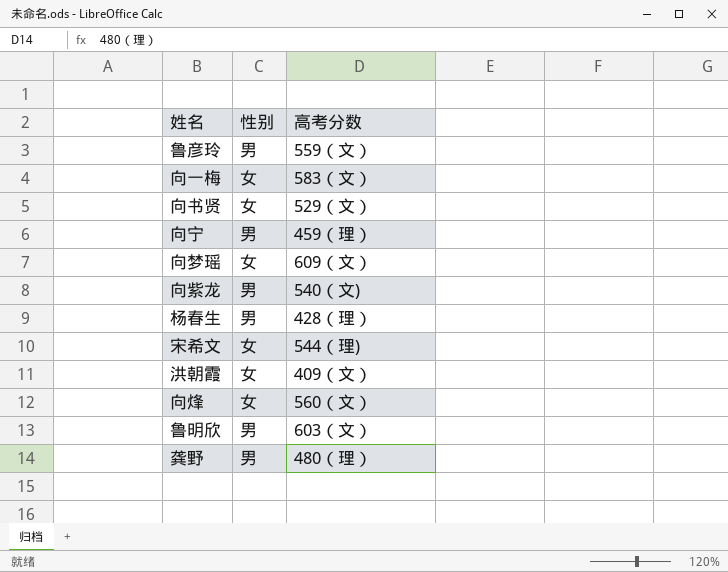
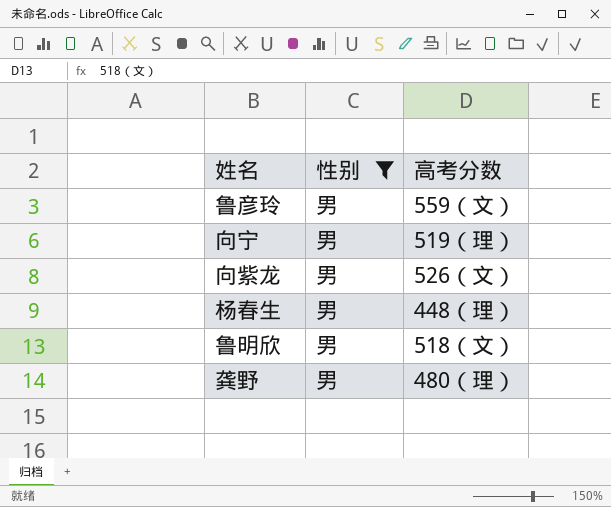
filter: none -> 性别 = 男
向宁 | 高考分数: 459（理） -> 519（理）
向紫龙 | 高考分数: 540（文) -> 526（文）
杨春生 | 高考分数: 428（理） -> 448（理）
鲁明欣 | 高考分数: 603（文） -> 518（文）

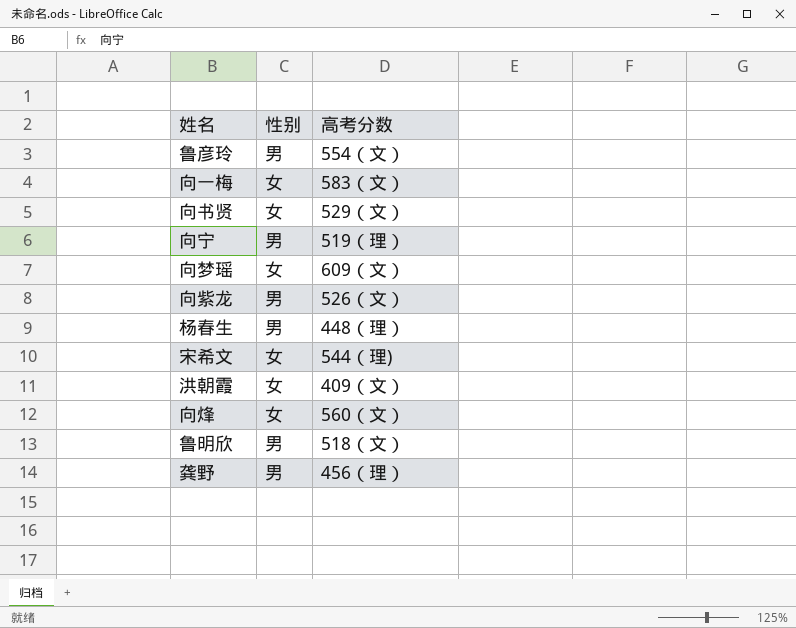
filter: 性别 = 男 -> none
鲁彦玲 | 高考分数: 559（文） -> 554（文）
龚野 | 高考分数: 480（理） -> 456（理）

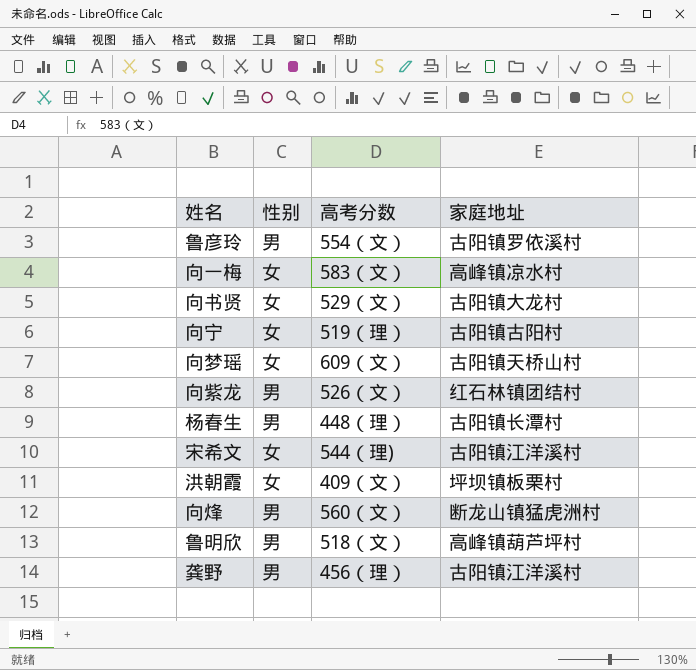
column 家庭地址 | position: none -> 4
向宁 | 性别: 男 -> 女
向烽 | 性别: 女 -> 男

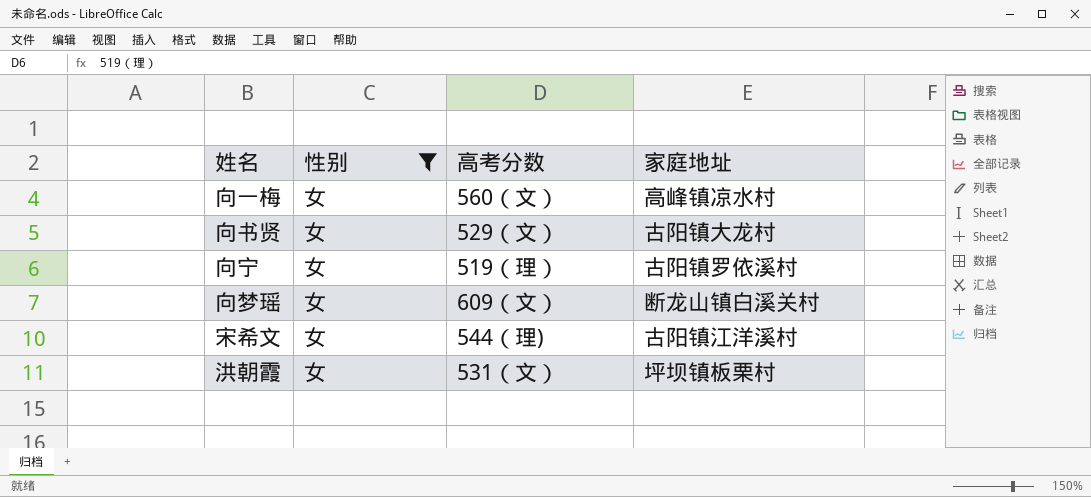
filter: none -> 性别 = 女
向一梅 | 高考分数: 583（文） -> 560（文）
向宁 | 家庭地址: 古阳镇古阳村 -> 古阳镇罗依溪村
向梦瑶 | 家庭地址: 古阳镇天桥山村 -> 断龙山镇白溪关村
洪朝霞 | 高考分数: 409（文） -> 531（文）

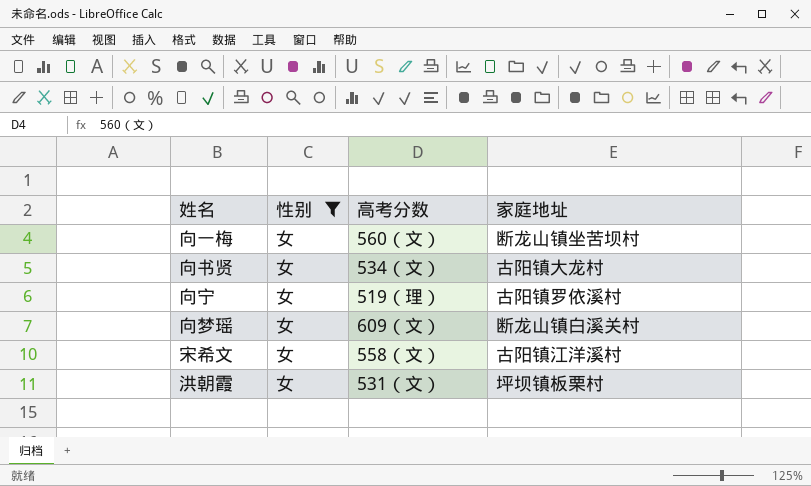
向一梅 | 家庭地址: 高峰镇凉水村 -> 断龙山镇坐苦坝村
向书贤 | 高考分数: 529（文） -> 534（文）
宋希文 | 高考分数: 544（理) -> 558（文）

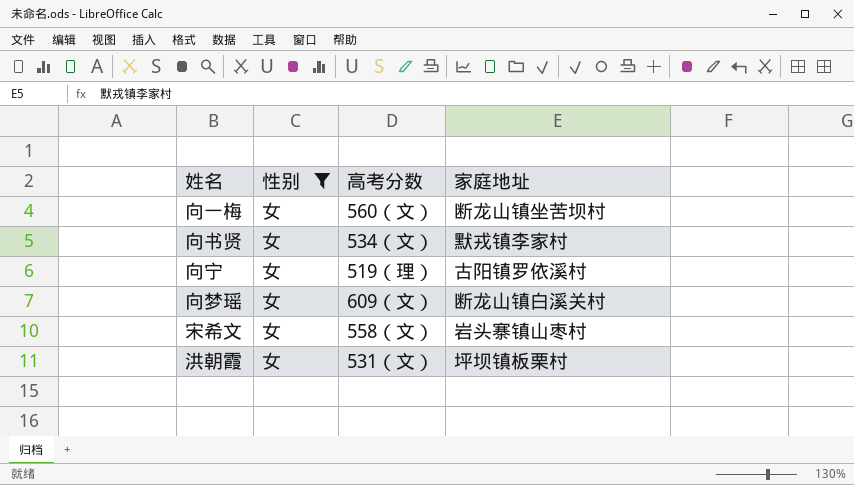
向书贤 | 家庭地址: 古阳镇大龙村 -> 默戎镇李家村
宋希文 | 家庭地址: 古阳镇江洋溪村 -> 岩头寨镇山枣村

